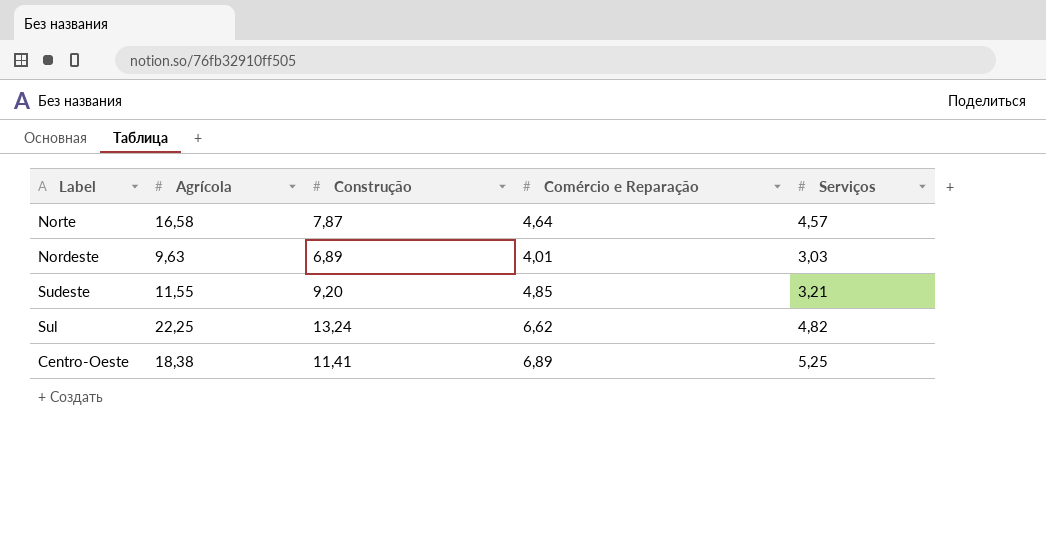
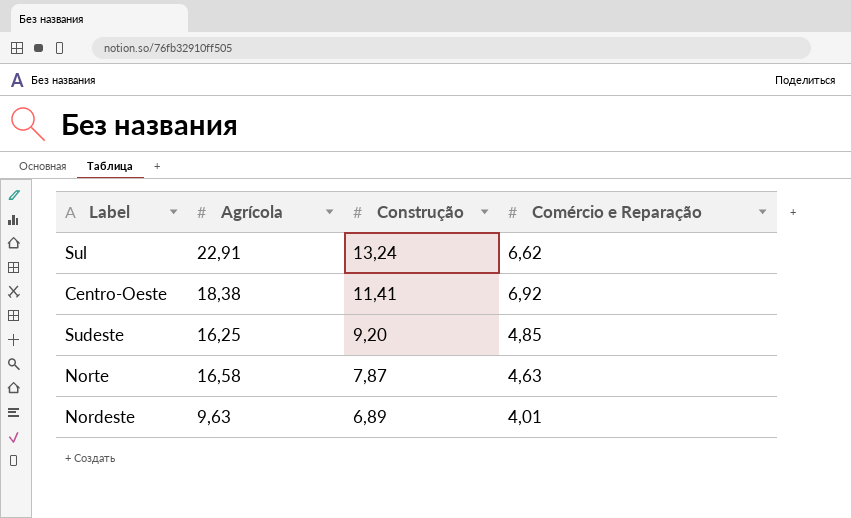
row order: none -> Construção descending
column Serviços | position: 5 -> none
Sul | Agrícola: 22,25 -> 22,91
Centro-Oeste | Comércio e Reparação: 6,89 -> 6,92
Sudeste | Agrícola: 11,55 -> 16,25
Norte | Comércio e Reparação: 4,64 -> 4,63

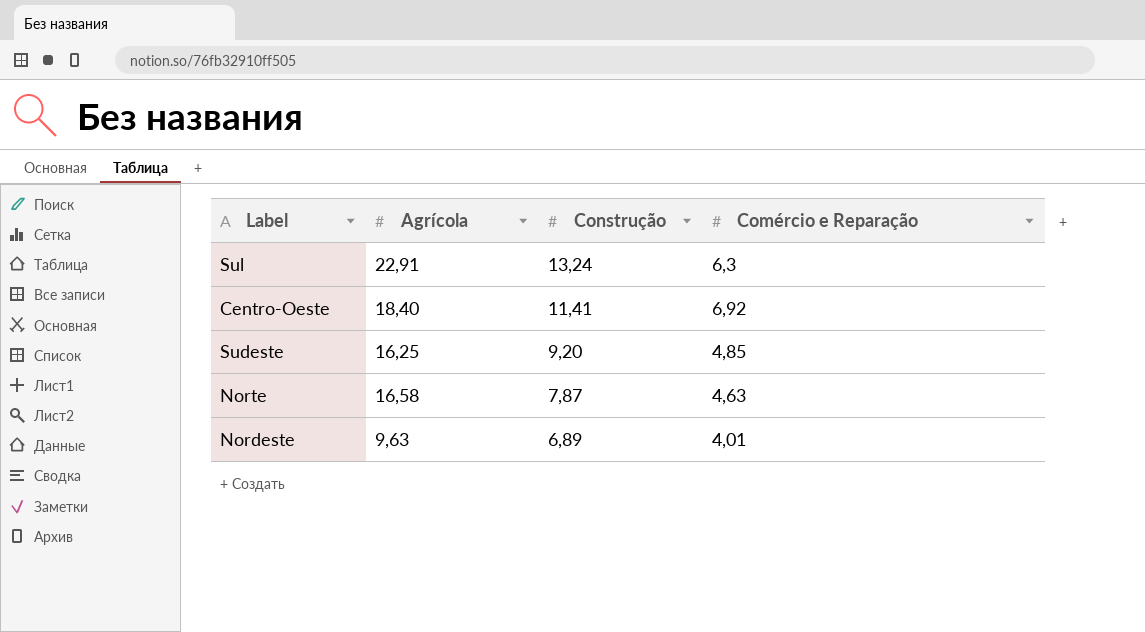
Sul | Comércio e Reparação: 6,62 -> 6,3
Centro-Oeste | Agrícola: 18,38 -> 18,40

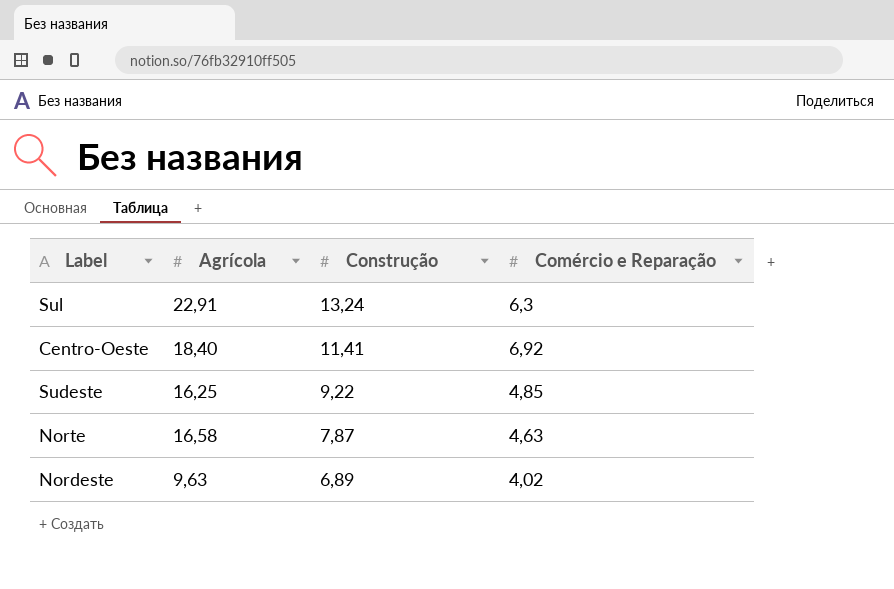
Sudeste | Construção: 9,20 -> 9,22
Nordeste | Comércio e Reparação: 4,01 -> 4,02

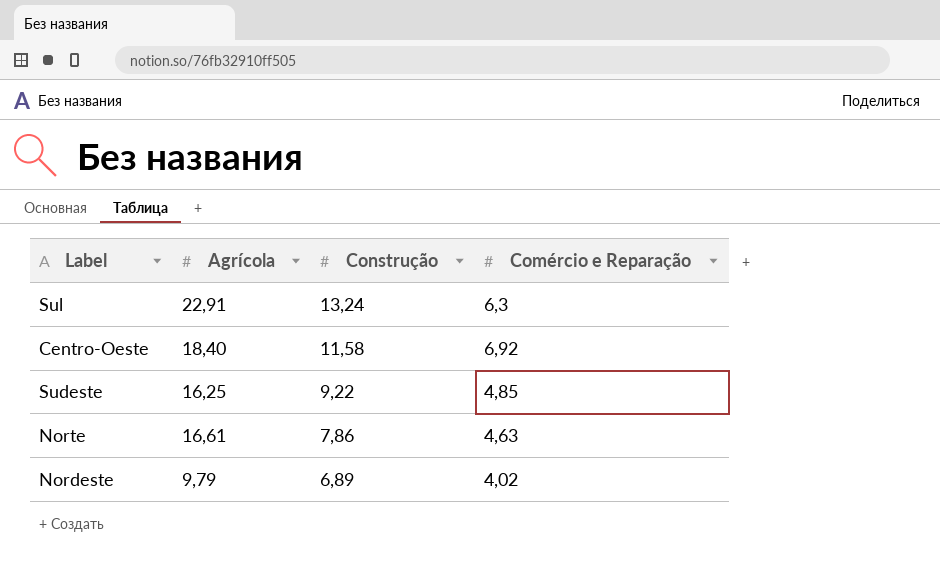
Centro-Oeste | Construção: 11,41 -> 11,58
Norte | Agrícola: 16,58 -> 16,61
Norte | Construção: 7,87 -> 7,86
Nordeste | Agrícola: 9,63 -> 9,79

